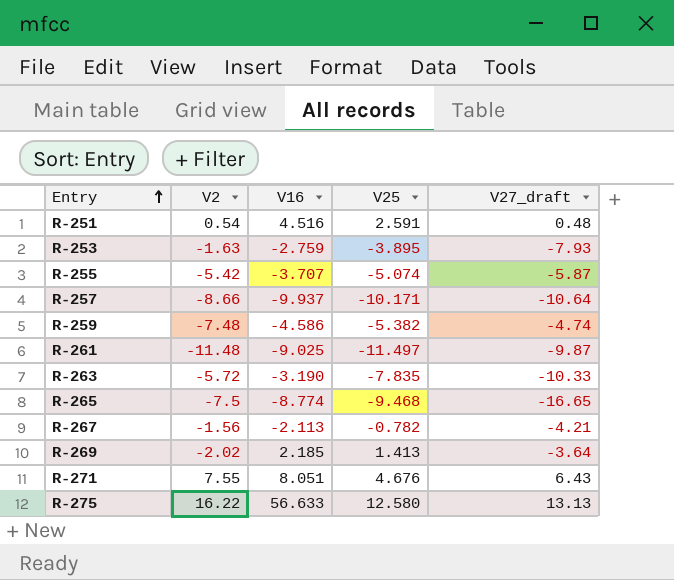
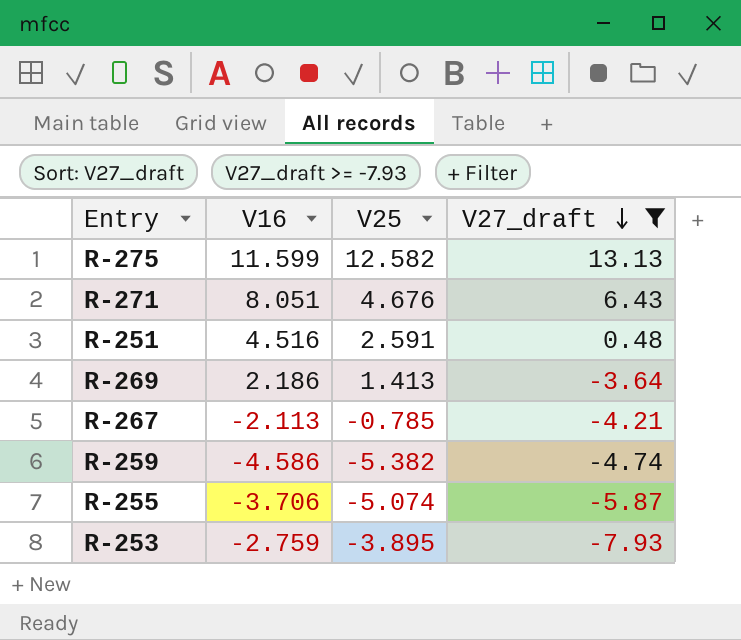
filter: none -> V27_draft >= -7.93
row order: Entry ascending -> V27_draft descending
column V2 | position: 2 -> none
R-275 | V16: 56.633 -> 11.599
R-275 | V25: 12.580 -> 12.582
R-269 | V16: 2.185 -> 2.186
R-267 | V25: -0.782 -> -0.785
R-255 | V16: -3.707 -> -3.706

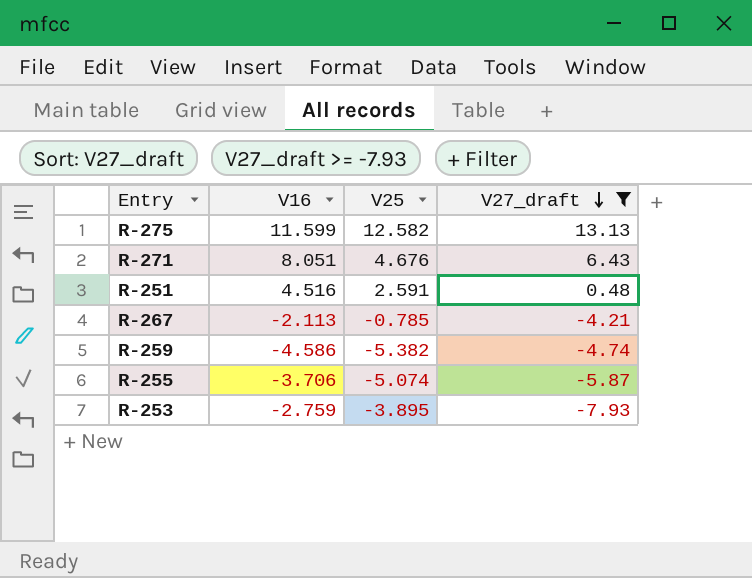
row R-269: 2.186 | 1.413 | -3.64 -> none

